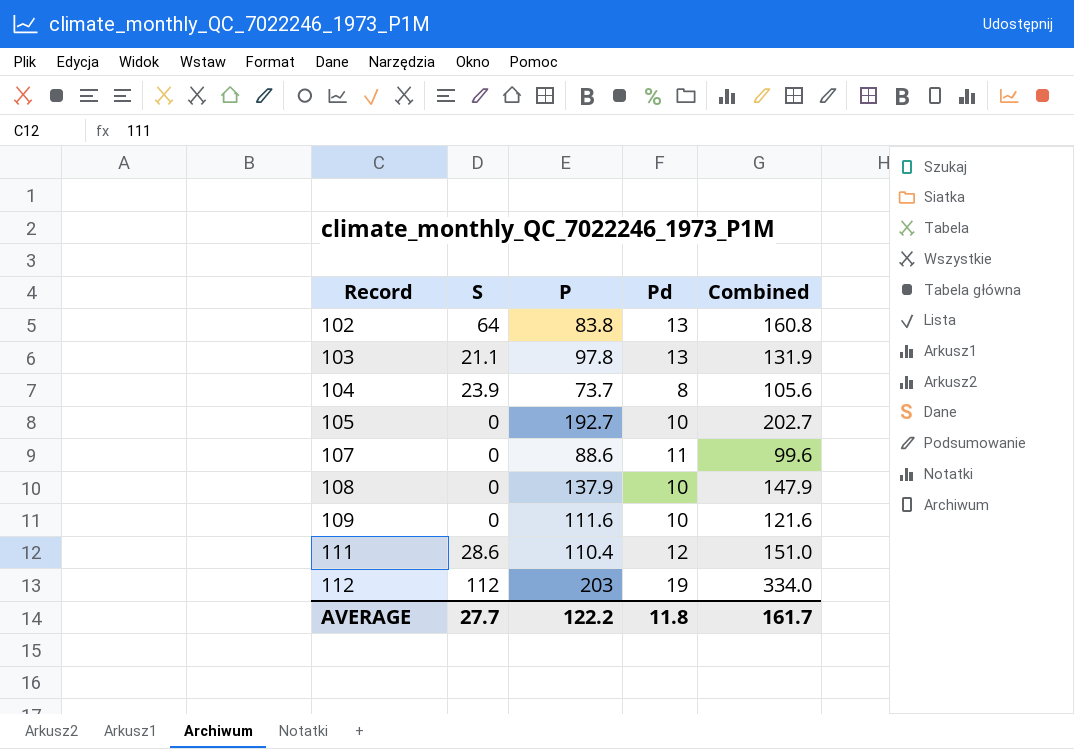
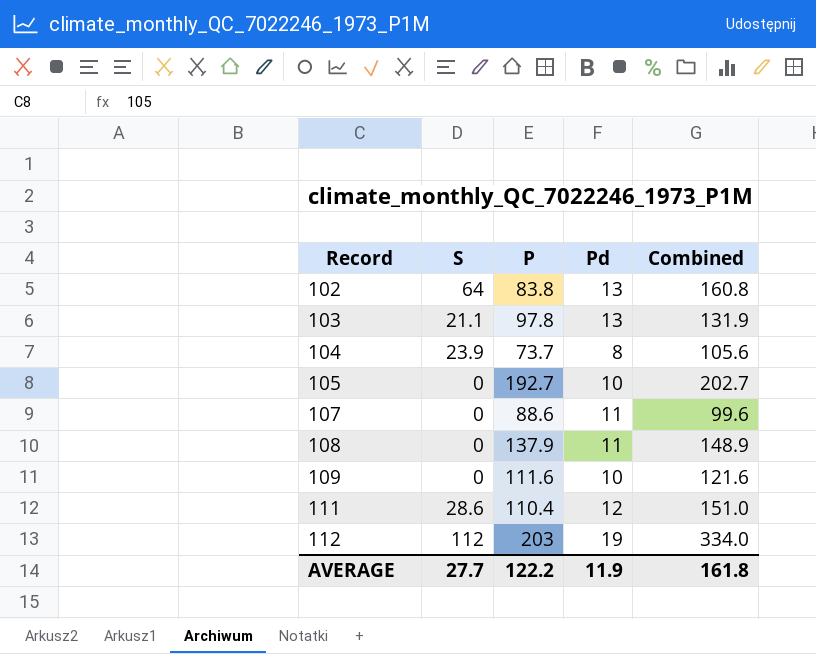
108 | Pd: 10 -> 11
108 | Combined: 147.9 -> 148.9
AVERAGE | Pd: 11.8 -> 11.9
AVERAGE | Combined: 161.7 -> 161.8

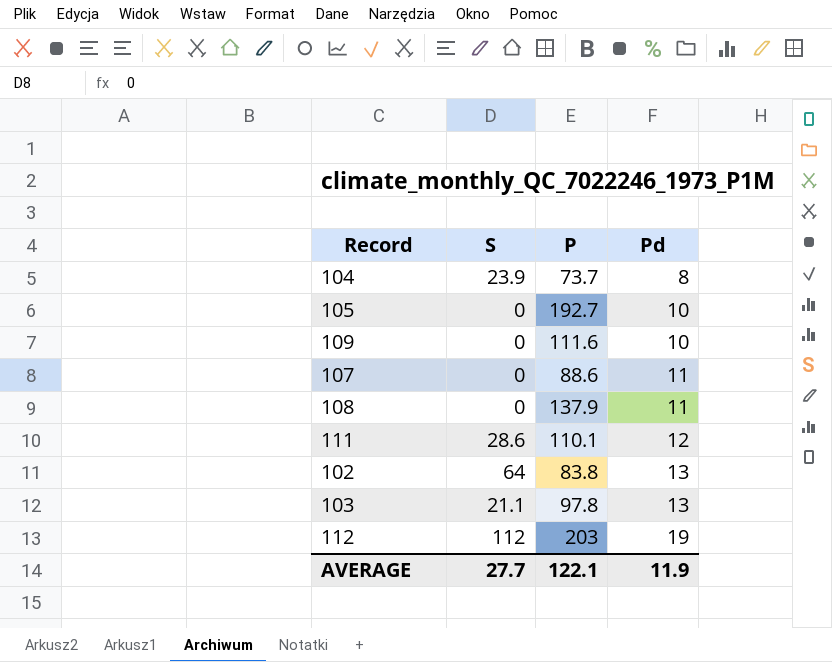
row order: Record ascending -> Pd ascending
column Combined | formula: [S] + [P] + [Pd] -> none
111 | P: 110.4 -> 110.1
AVERAGE | P: 122.2 -> 122.1

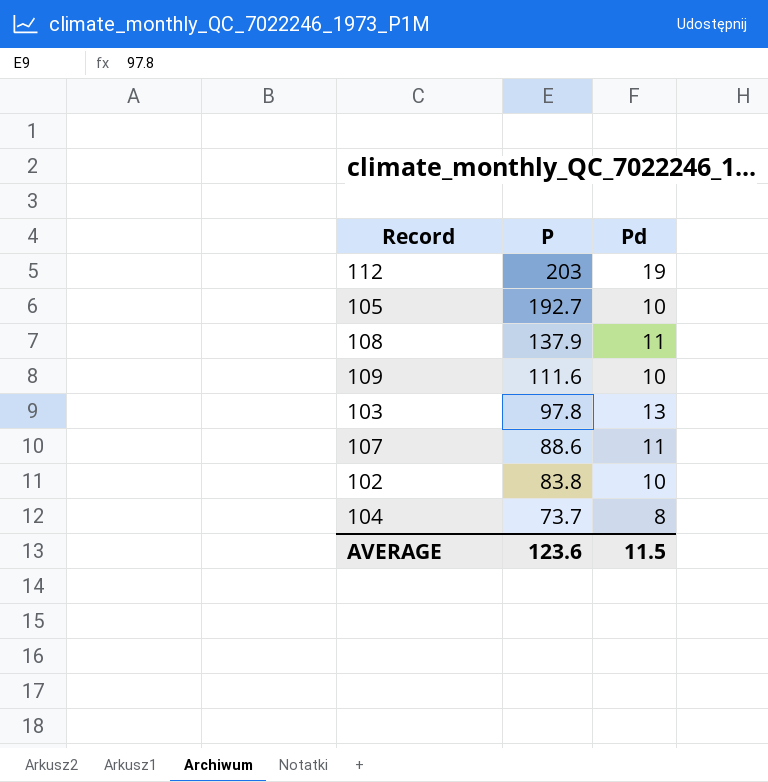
row order: Pd ascending -> P descending
column S | position: 2 -> none
row 111: 28.6 | 110.1 | 12 -> none
102 | Pd: 13 -> 10
AVERAGE | P: 122.1 -> 123.6
AVERAGE | Pd: 11.9 -> 11.5

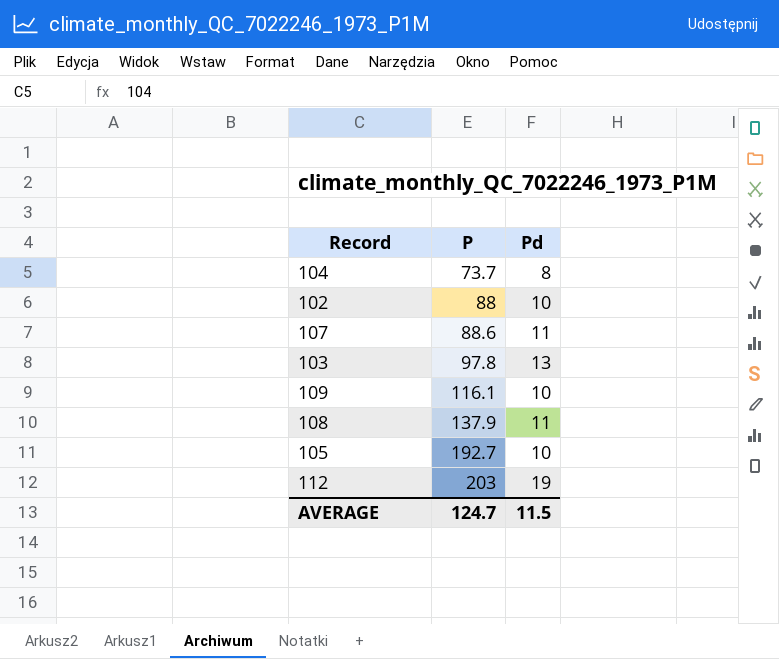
row order: P descending -> P ascending
102 | P: 83.8 -> 88
109 | P: 111.6 -> 116.1
AVERAGE | P: 123.6 -> 124.7

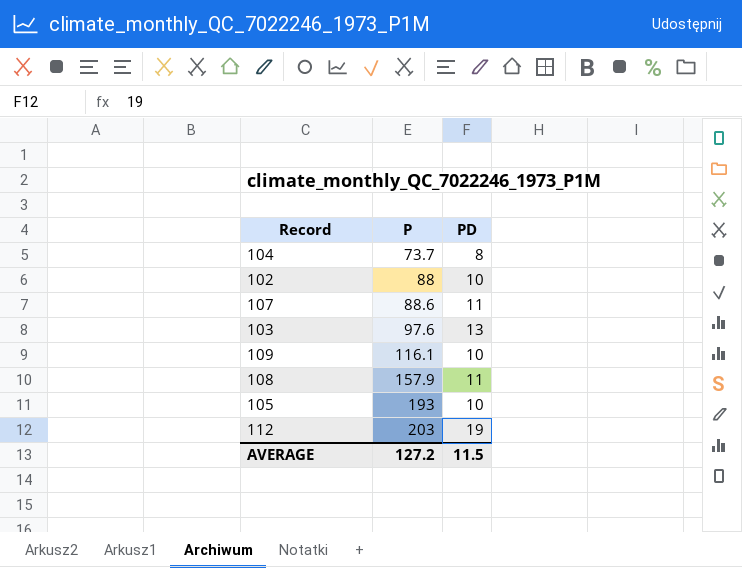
column name: Pd -> PD
103 | P: 97.8 -> 97.6
108 | P: 137.9 -> 157.9
105 | P: 192.7 -> 193
AVERAGE | P: 124.7 -> 127.2

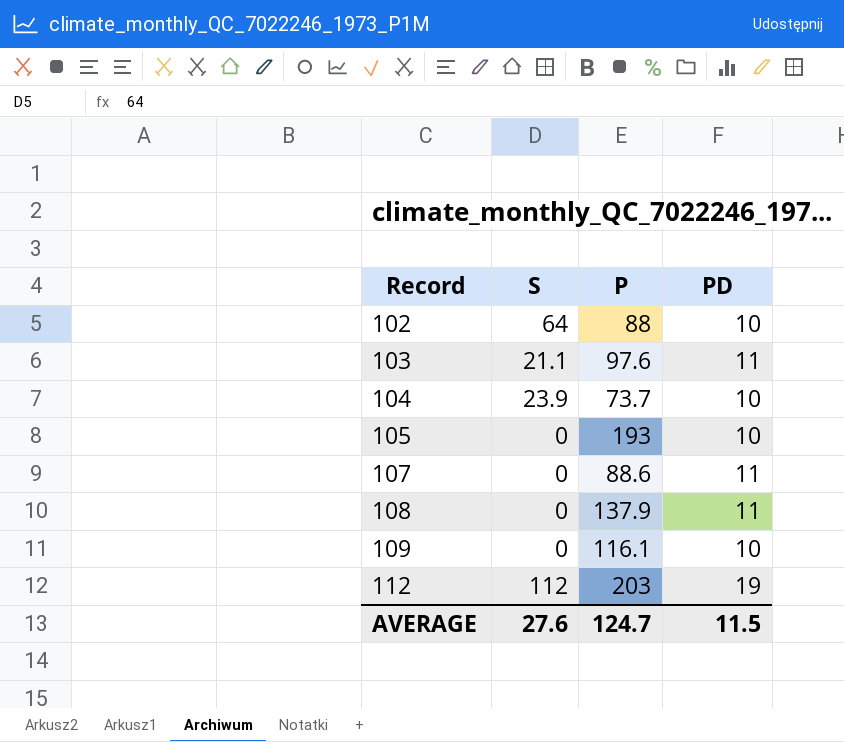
row order: P ascending -> Record ascending
column S | position: none -> 2
103 | PD: 13 -> 11
104 | PD: 8 -> 10
108 | P: 157.9 -> 137.9
AVERAGE | P: 127.2 -> 124.7

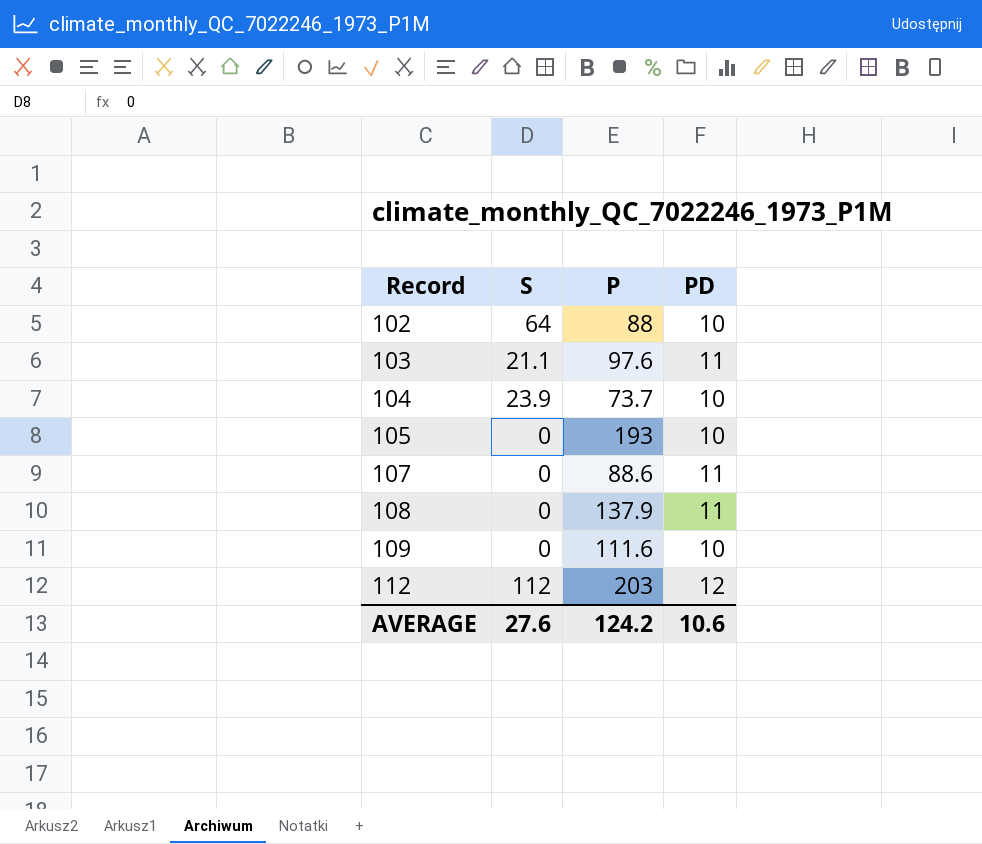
109 | P: 116.1 -> 111.6
112 | PD: 19 -> 12
AVERAGE | P: 124.7 -> 124.2
AVERAGE | PD: 11.5 -> 10.6

